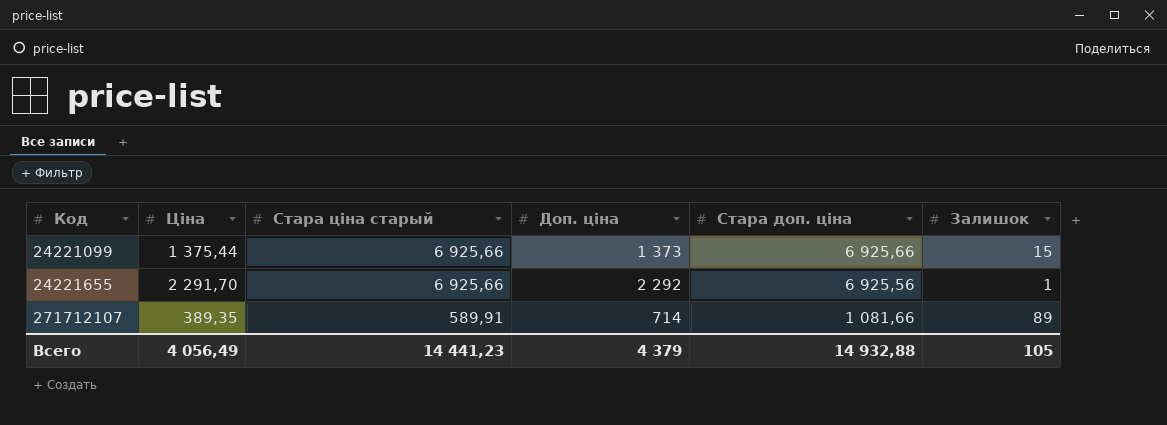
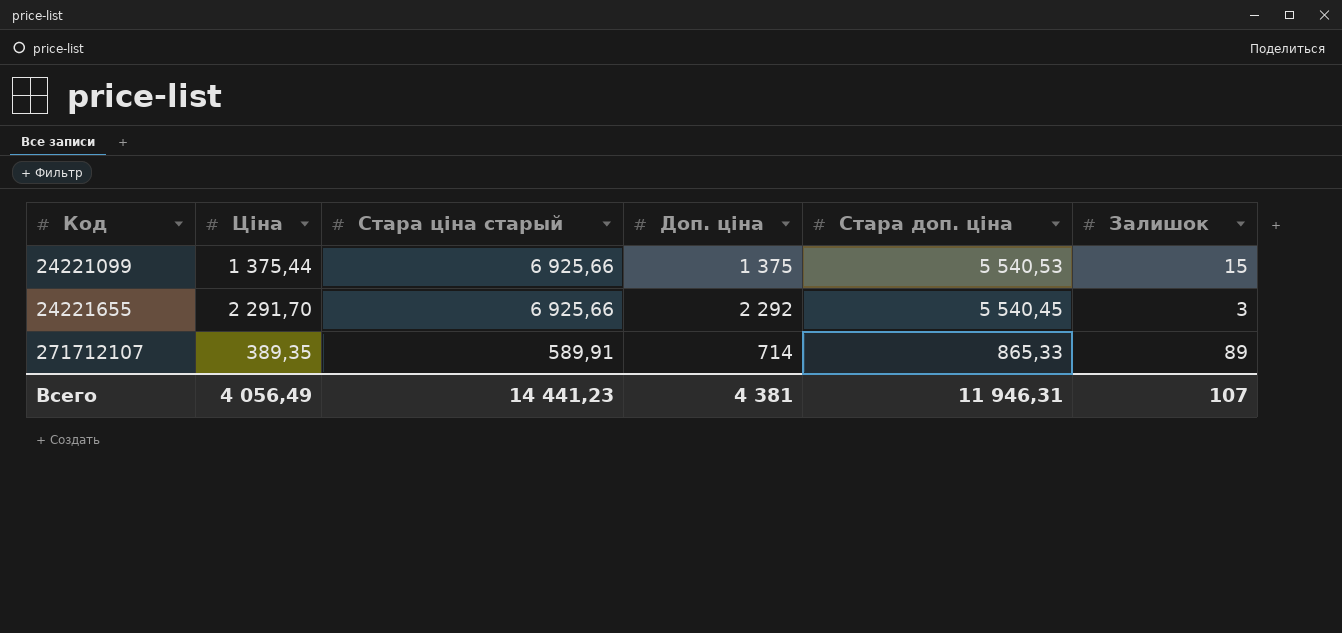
24221099 | Доп. ціна: 1 373 -> 1 375
24221099 | Стара доп. ціна: 6 925,66 -> 5 540,53
24221655 | Стара доп. ціна: 6 925,56 -> 5 540,45
24221655 | Залишок: 1 -> 3
271712107 | Стара доп. ціна: 1 081,66 -> 865,33
Всего | Доп. ціна: 4 379 -> 4 381
Всего | Стара доп. ціна: 14 932,88 -> 11 946,31
Всего | Залишок: 105 -> 107

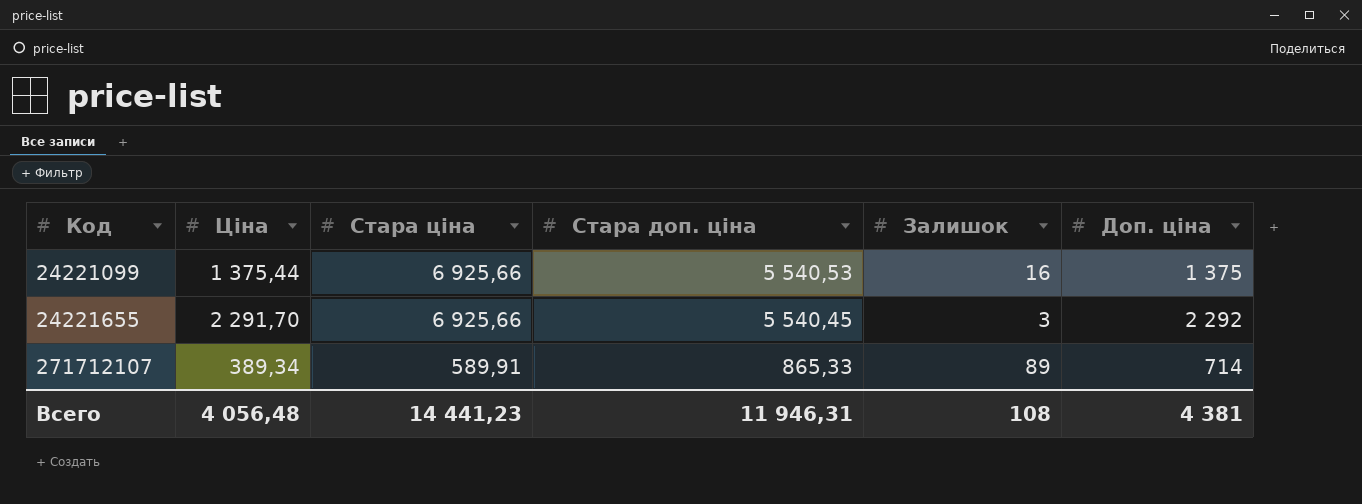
column name: Стара ціна старый -> Стара ціна
column Доп. ціна | position: 4 -> 6
24221099 | Залишок: 15 -> 16
271712107 | Ціна: 389,35 -> 389,34
Всего | Ціна: 4 056,49 -> 4 056,48
Всего | Залишок: 107 -> 108

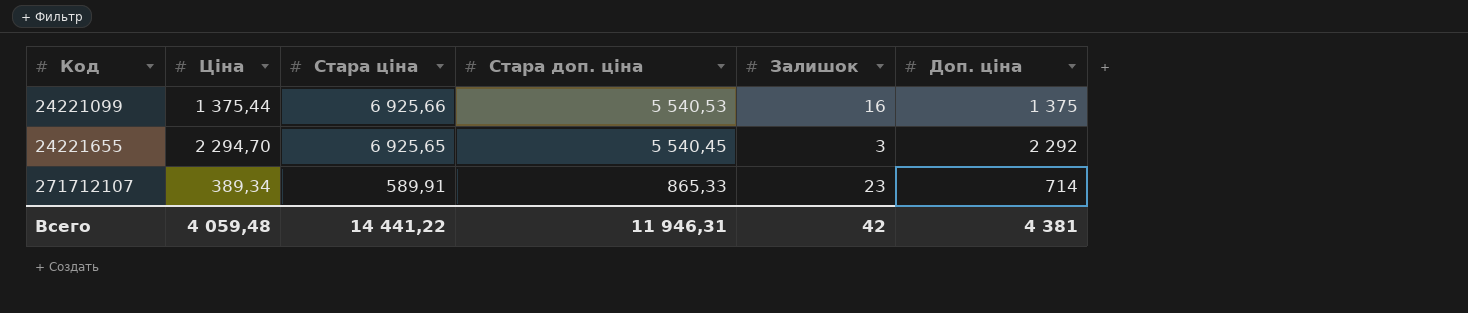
24221655 | Ціна: 2 291,70 -> 2 294,70
24221655 | Стара ціна: 6 925,66 -> 6 925,65
271712107 | Залишок: 89 -> 23
Всего | Ціна: 4 056,48 -> 4 059,48
Всего | Стара ціна: 14 441,23 -> 14 441,22
Всего | Залишок: 108 -> 42

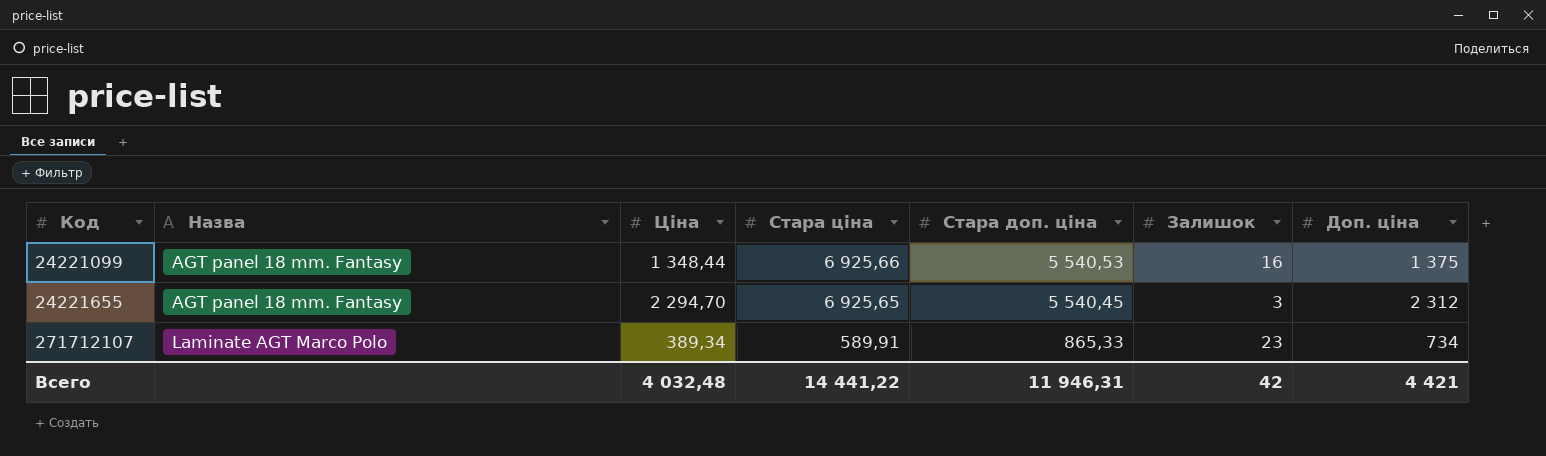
column Назва | position: none -> 2
24221099 | Ціна: 1 375,44 -> 1 348,44
24221655 | Доп. ціна: 2 292 -> 2 312
271712107 | Доп. ціна: 714 -> 734
Всего | Ціна: 4 059,48 -> 4 032,48
Всего | Доп. ціна: 4 381 -> 4 421

